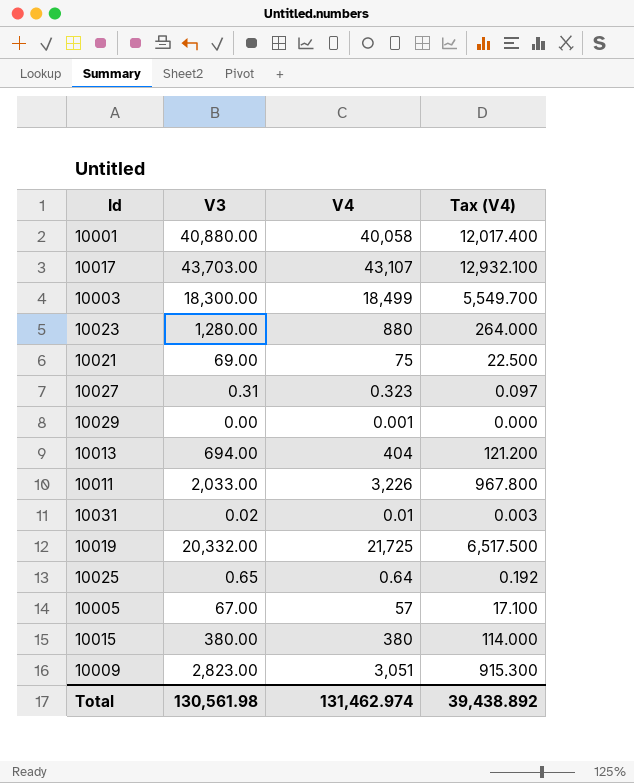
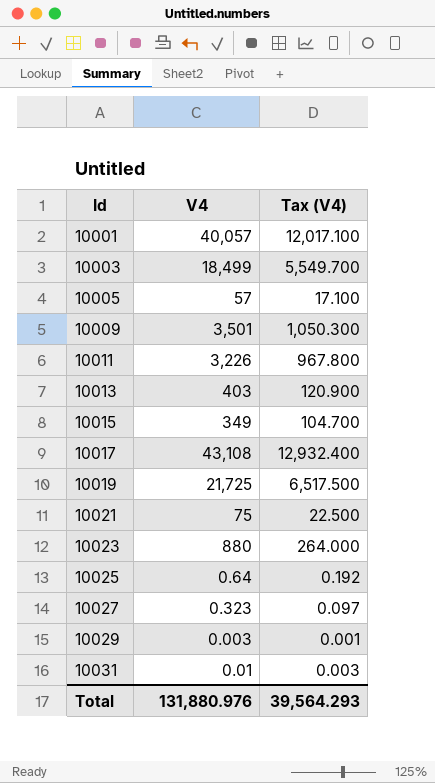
row order: none -> Id ascending
column V3 | position: 2 -> none
10001 | V4: 40,058 -> 40,057
10001 | Tax (V4): 12,017.400 -> 12,017.100
10009 | V4: 3,051 -> 3,501
10009 | Tax (V4): 915.300 -> 1,050.300
10013 | V4: 404 -> 403
10013 | Tax (V4): 121.200 -> 120.900
10015 | V4: 380 -> 349
10015 | Tax (V4): 114.000 -> 104.700
10017 | V4: 43,107 -> 43,108
10017 | Tax (V4): 12,932.100 -> 12,932.400
10029 | V4: 0.001 -> 0.003
10029 | Tax (V4): 0.000 -> 0.001
Total | V4: 131,462.974 -> 131,880.976
Total | Tax (V4): 39,438.892 -> 39,564.293

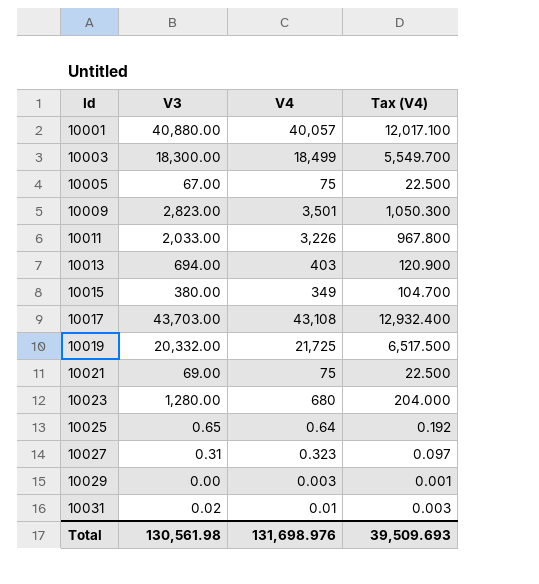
column V3 | position: none -> 2
10005 | V4: 57 -> 75
10005 | Tax (V4): 17.100 -> 22.500
10023 | V4: 880 -> 680
10023 | Tax (V4): 264.000 -> 204.000
Total | V4: 131,880.976 -> 131,698.976
Total | Tax (V4): 39,564.293 -> 39,509.693

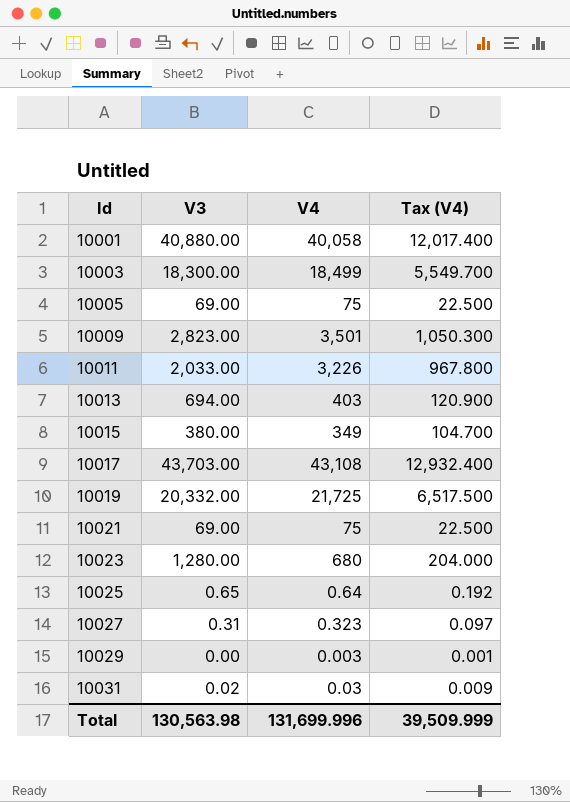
10001 | V4: 40,057 -> 40,058
10001 | Tax (V4): 12,017.100 -> 12,017.400
10005 | V3: 67.00 -> 69.00
10031 | V4: 0.01 -> 0.03
10031 | Tax (V4): 0.003 -> 0.009
Total | V3: 130,561.98 -> 130,563.98
Total | V4: 131,698.976 -> 131,699.996
Total | Tax (V4): 39,509.693 -> 39,509.999

